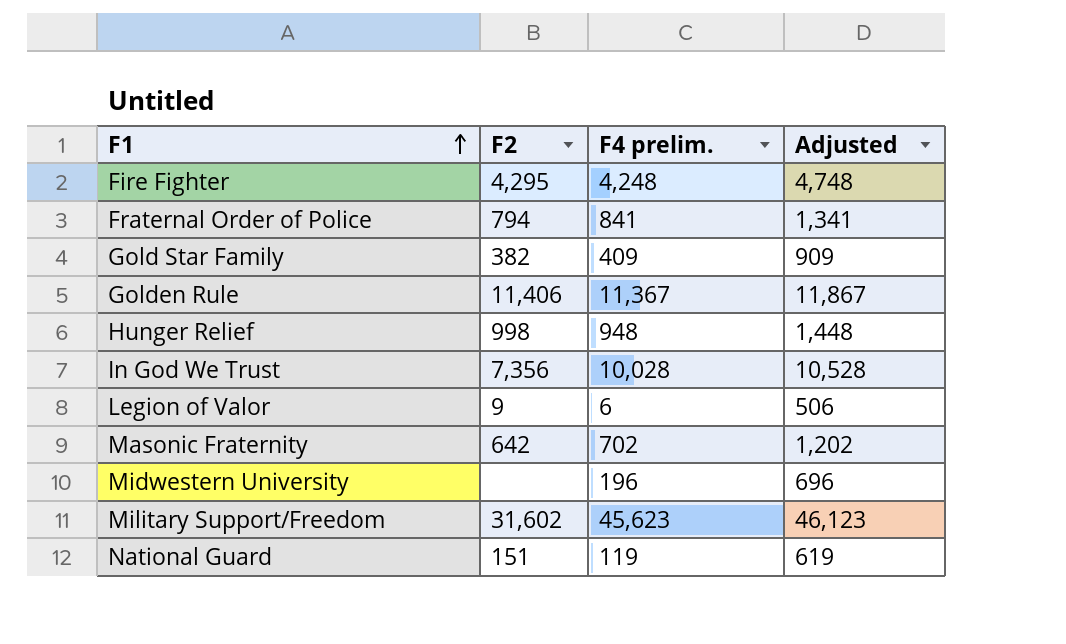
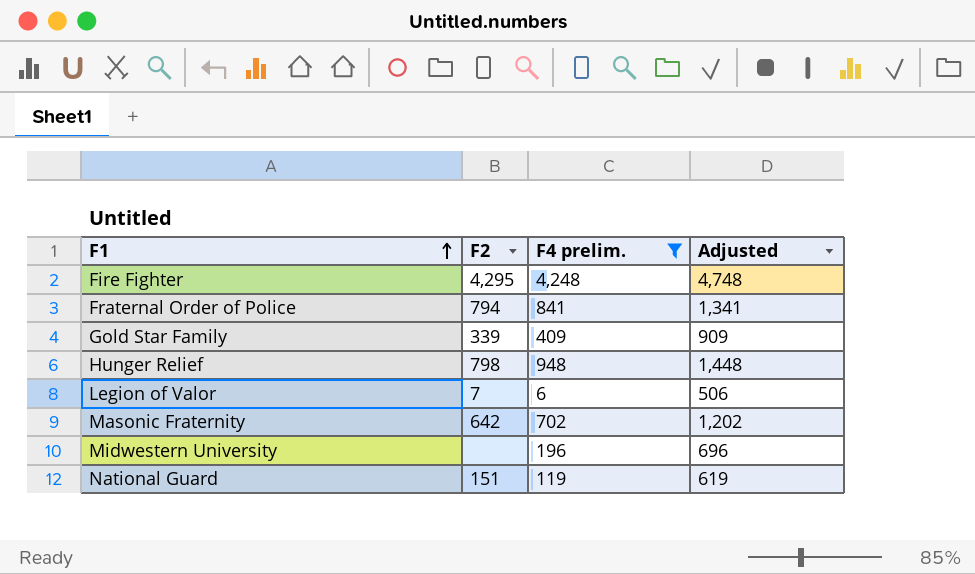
filter: none -> F4 prelim. <= 4,248
Gold Star Family | F2: 382 -> 339
Hunger Relief | F2: 998 -> 798
Legion of Valor | F2: 9 -> 7

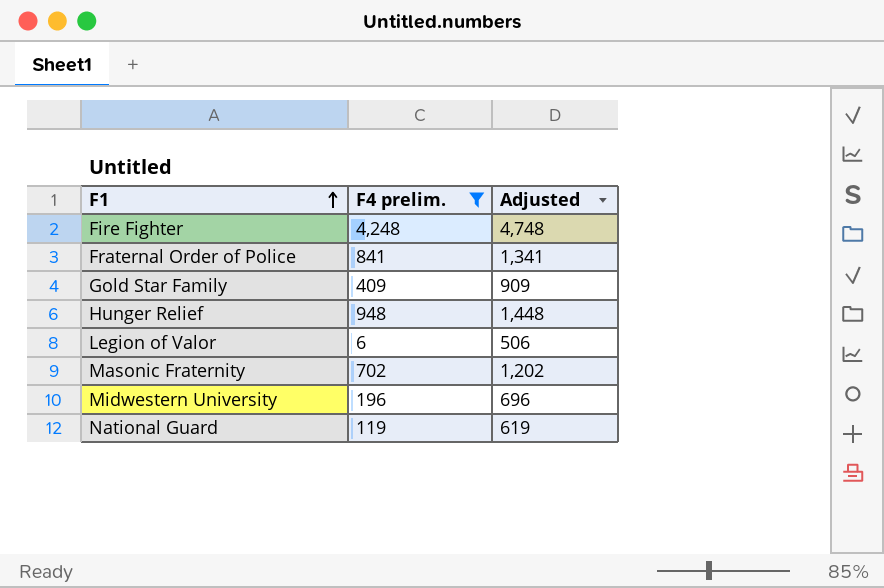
column F2 | position: 2 -> none

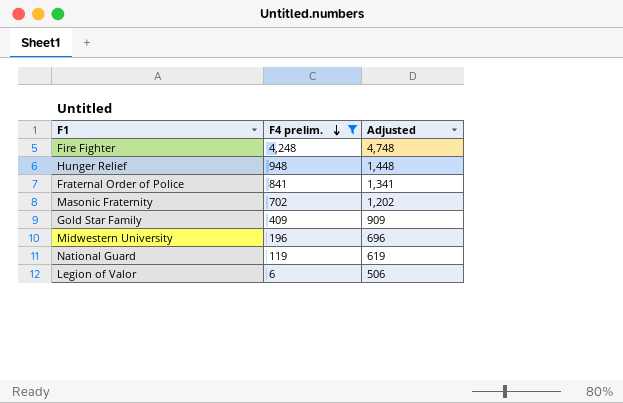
row order: F1 ascending -> F4 prelim. descending

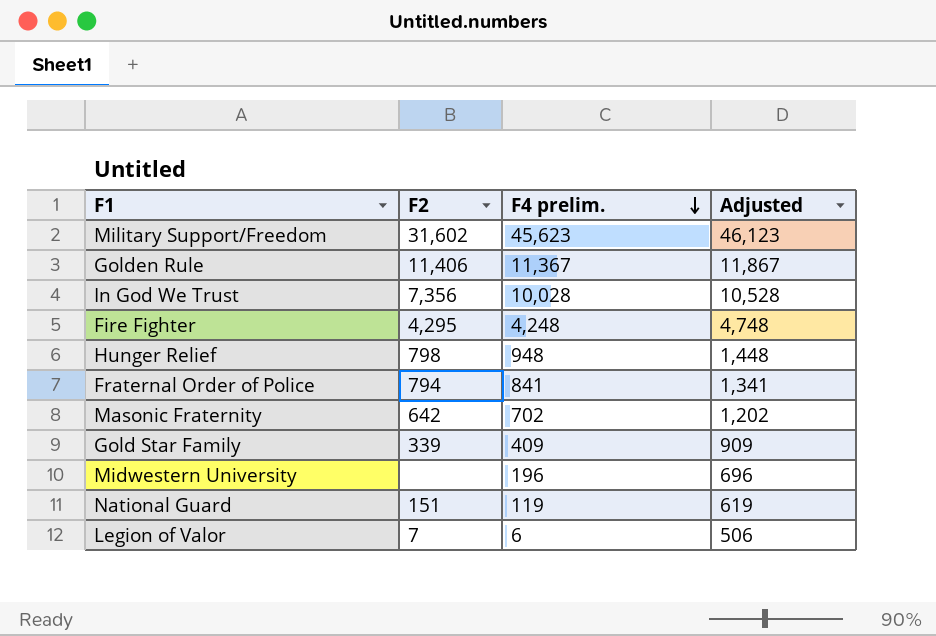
filter: F4 prelim. <= 4,248 -> none
column F2 | position: none -> 2

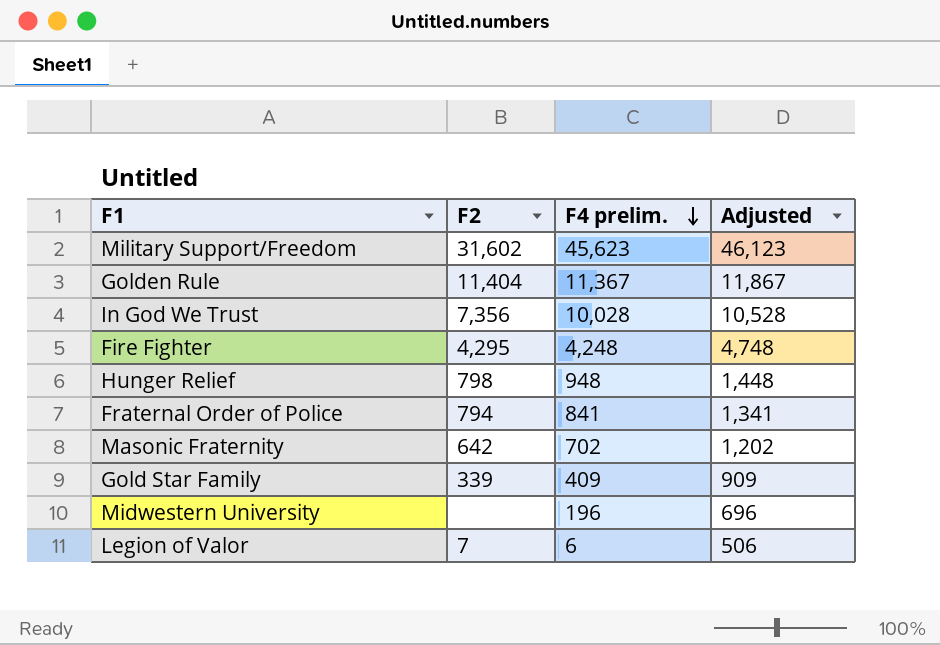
row National Guard: 151 | 119 | 619 -> none
Golden Rule | F2: 11,406 -> 11,404

